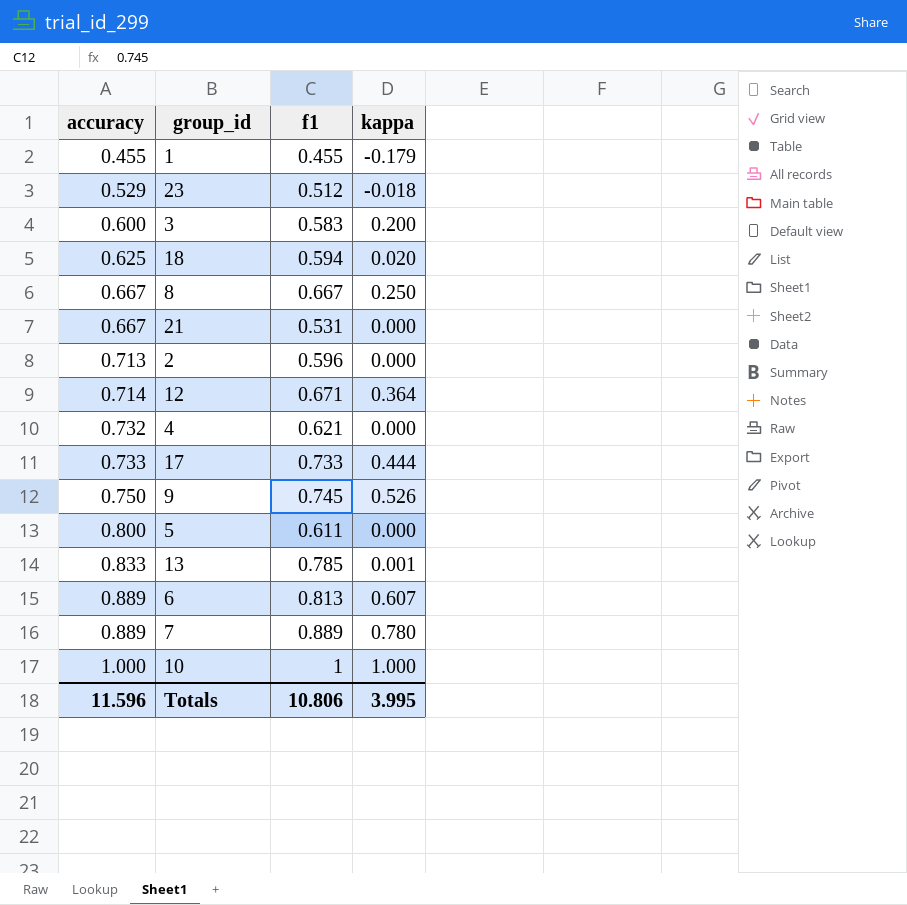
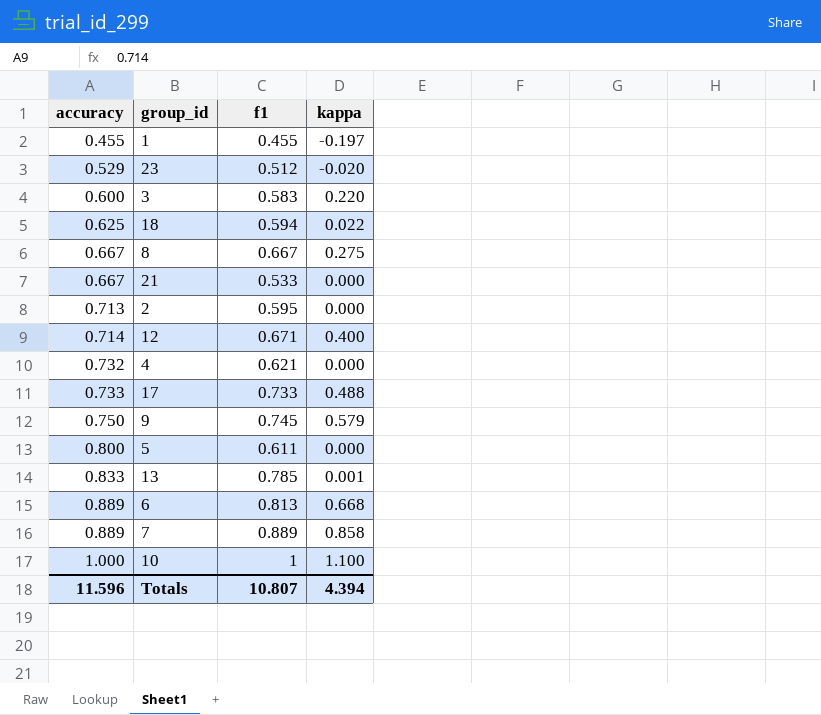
1 | kappa: -0.179 -> -0.197
23 | kappa: -0.018 -> -0.020
3 | kappa: 0.200 -> 0.220
18 | kappa: 0.020 -> 0.022
8 | kappa: 0.250 -> 0.275
21 | f1: 0.531 -> 0.533
2 | f1: 0.596 -> 0.595
12 | kappa: 0.364 -> 0.400
17 | kappa: 0.444 -> 0.488
9 | kappa: 0.526 -> 0.579
6 | kappa: 0.607 -> 0.668
7 | kappa: 0.780 -> 0.858
10 | kappa: 1.000 -> 1.100
Totals | f1: 10.806 -> 10.807
Totals | kappa: 3.995 -> 4.394

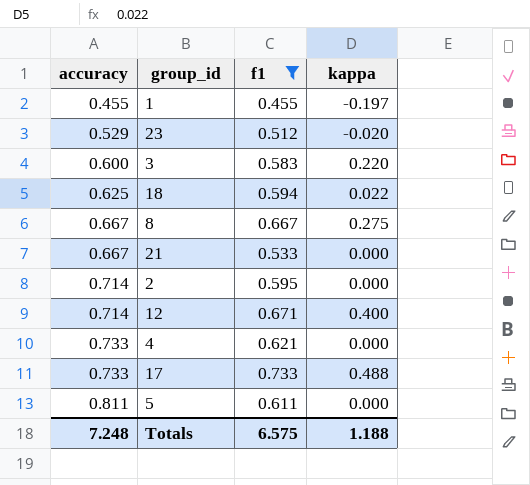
filter: none -> f1 <= 0.733
2 | accuracy: 0.713 -> 0.714
4 | accuracy: 0.732 -> 0.733
5 | accuracy: 0.800 -> 0.811
Totals | accuracy: 11.596 -> 7.248
Totals | f1: 10.807 -> 6.575
Totals | kappa: 4.394 -> 1.188

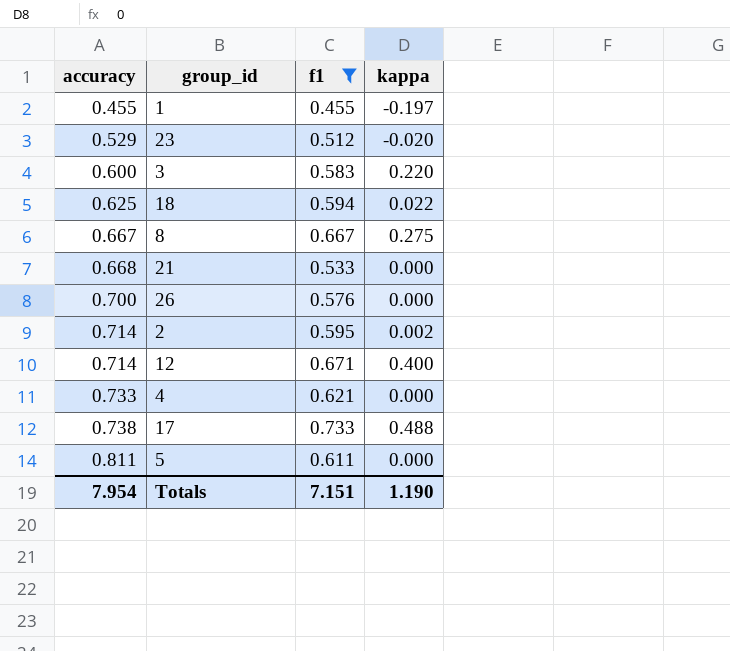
21 | accuracy: 0.667 -> 0.668
row 26: none -> 0.700 | 0.576 | 0.000
2 | kappa: 0.000 -> 0.002
17 | accuracy: 0.733 -> 0.738
Totals | accuracy: 7.248 -> 7.954
Totals | f1: 6.575 -> 7.151
Totals | kappa: 1.188 -> 1.190

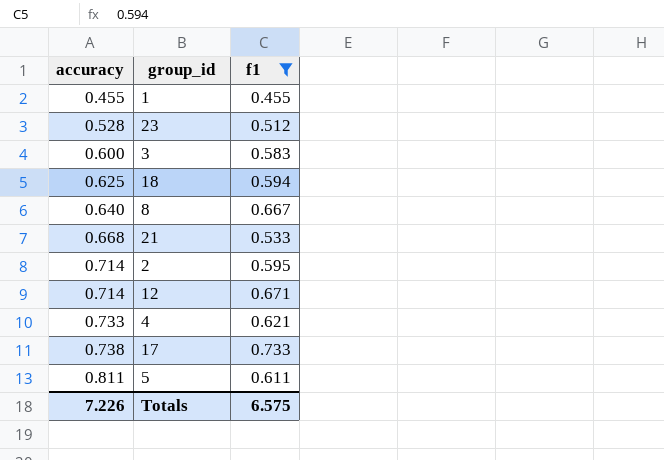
column kappa | position: 4 -> none
row 26: 0.700 | 0.576 | 0.000 -> none
23 | accuracy: 0.529 -> 0.528
8 | accuracy: 0.667 -> 0.640
Totals | accuracy: 7.954 -> 7.226
Totals | f1: 7.151 -> 6.575

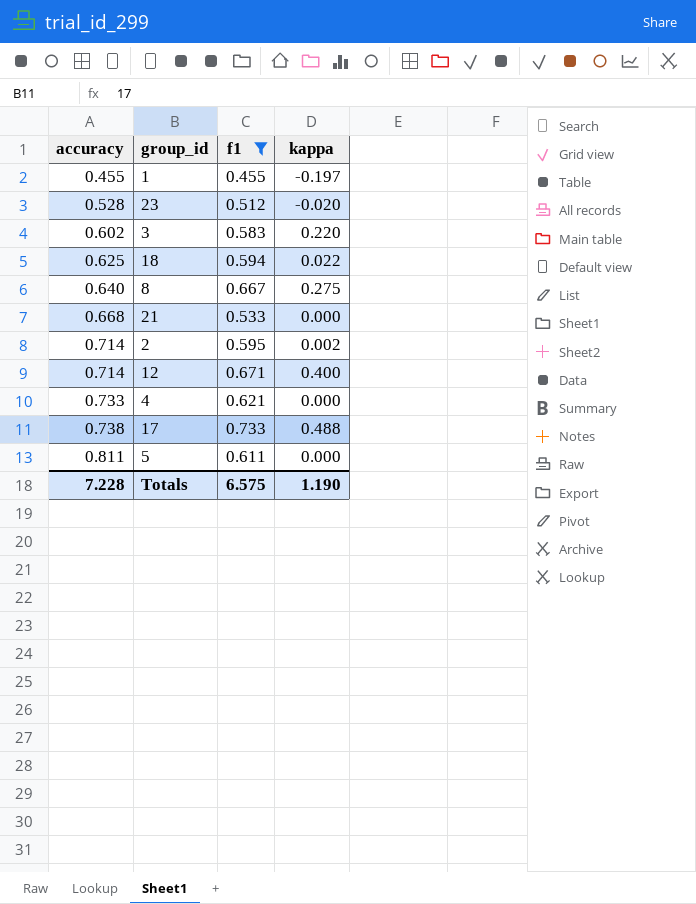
column kappa | position: none -> 4
3 | accuracy: 0.600 -> 0.602
Totals | accuracy: 7.226 -> 7.228

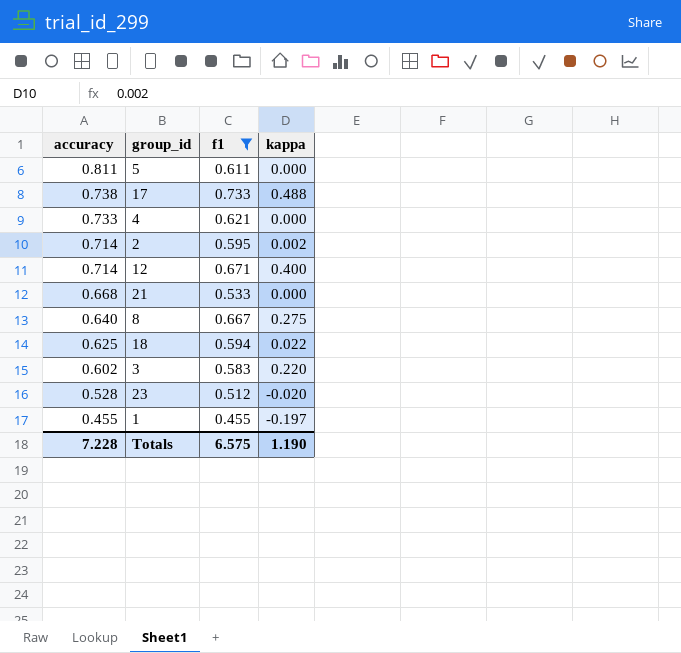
row order: accuracy ascending -> accuracy descending

